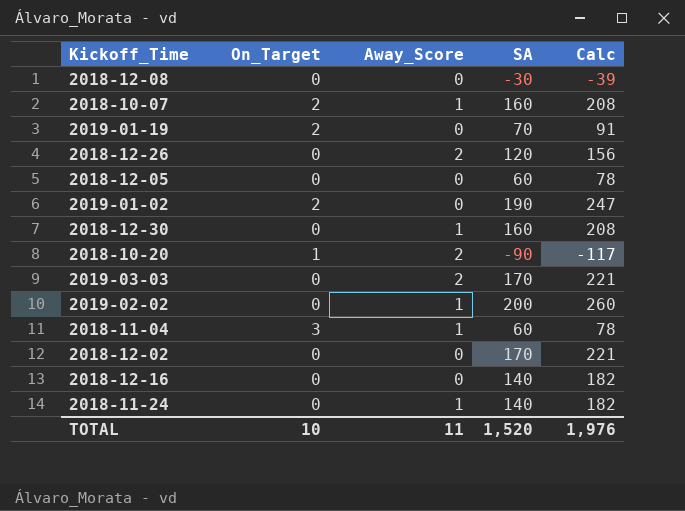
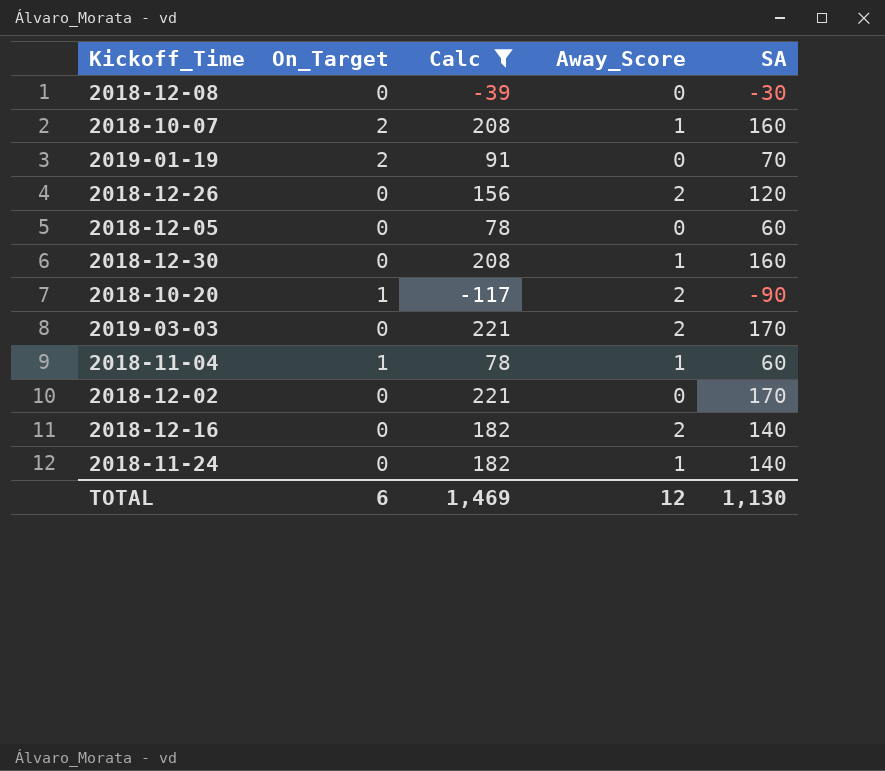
filter: none -> Calc <= 221
column Calc | position: 5 -> 3
2018-11-04 | On_Target: 3 -> 1
2018-12-16 | Away_Score: 0 -> 2
TOTAL | On_Target: 10 -> 6
TOTAL | Calc: 1,976 -> 1,469
TOTAL | Away_Score: 11 -> 12
TOTAL | SA: 1,520 -> 1,130

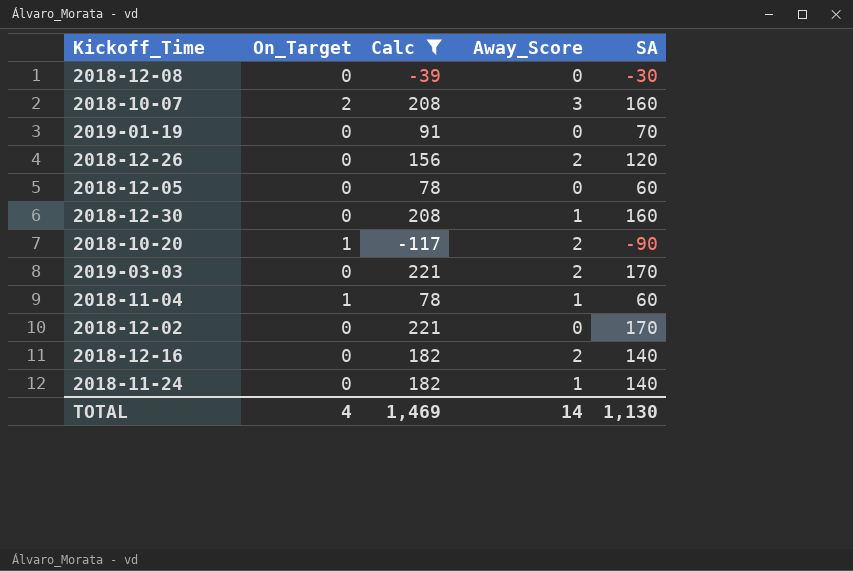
2018-10-07 | Away_Score: 1 -> 3
2019-01-19 | On_Target: 2 -> 0
TOTAL | On_Target: 6 -> 4
TOTAL | Away_Score: 12 -> 14

